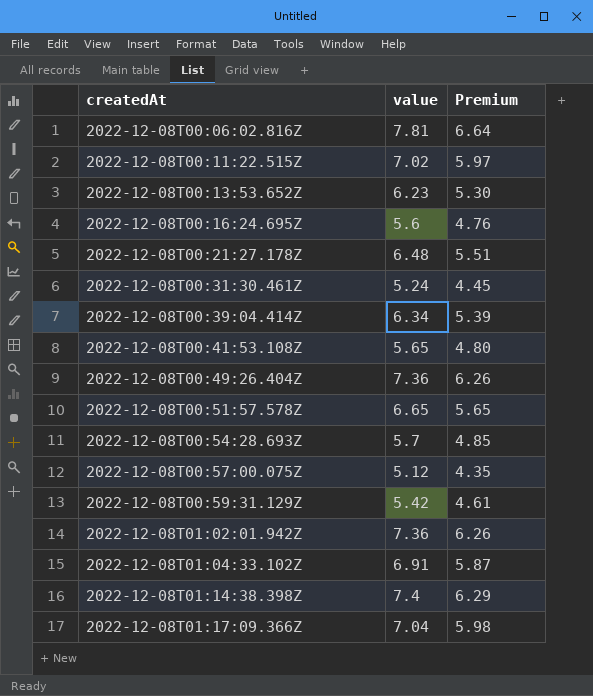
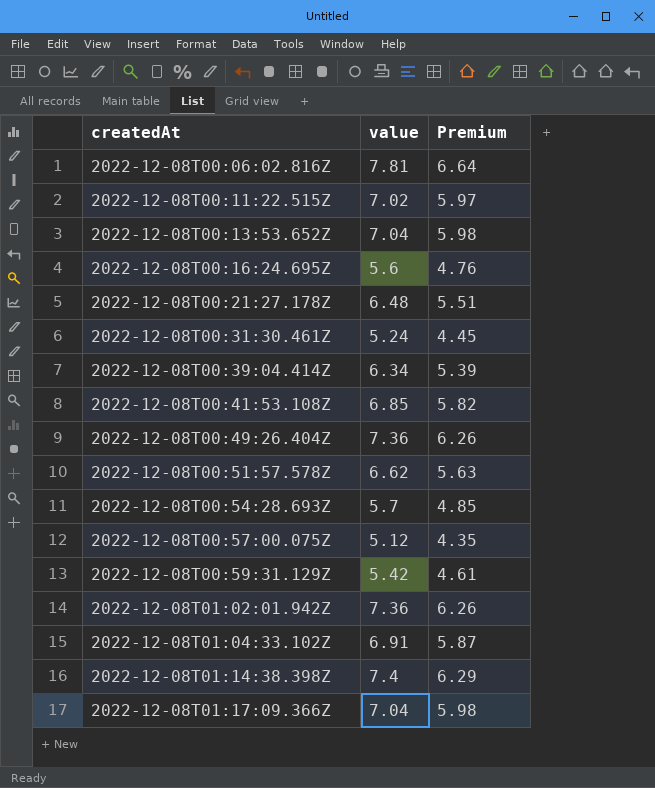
2022-12-08T00:13:53.652Z | value: 6.23 -> 7.04
2022-12-08T00:13:53.652Z | Premium: 5.30 -> 5.98
2022-12-08T00:41:53.108Z | value: 5.65 -> 6.85
2022-12-08T00:41:53.108Z | Premium: 4.80 -> 5.82
2022-12-08T00:51:57.578Z | value: 6.65 -> 6.62
2022-12-08T00:51:57.578Z | Premium: 5.65 -> 5.63

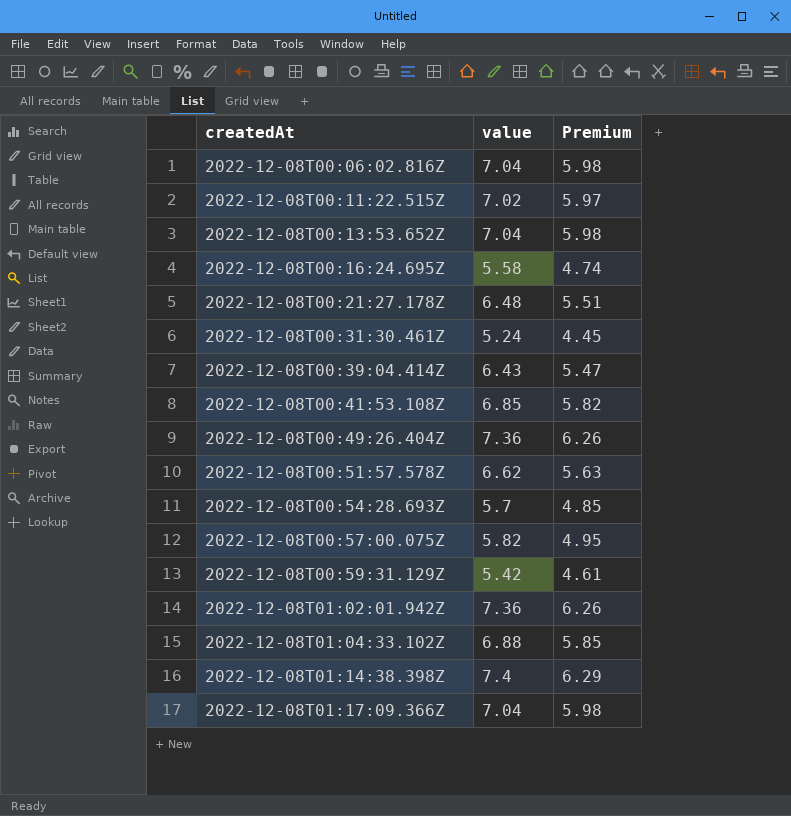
2022-12-08T00:06:02.816Z | value: 7.81 -> 7.04
2022-12-08T00:06:02.816Z | Premium: 6.64 -> 5.98
2022-12-08T00:16:24.695Z | value: 5.6 -> 5.58
2022-12-08T00:16:24.695Z | Premium: 4.76 -> 4.74
2022-12-08T00:39:04.414Z | value: 6.34 -> 6.43
2022-12-08T00:39:04.414Z | Premium: 5.39 -> 5.47
2022-12-08T00:57:00.075Z | value: 5.12 -> 5.82
2022-12-08T00:57:00.075Z | Premium: 4.35 -> 4.95
2022-12-08T01:04:33.102Z | value: 6.91 -> 6.88
2022-12-08T01:04:33.102Z | Premium: 5.87 -> 5.85

